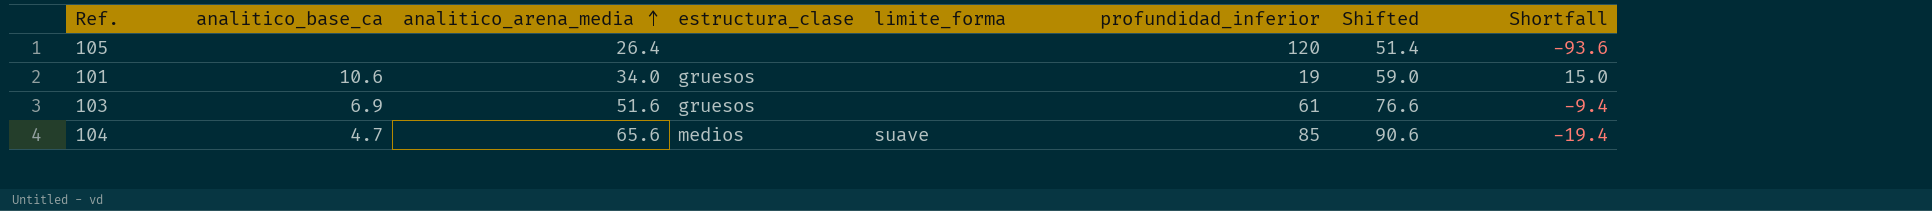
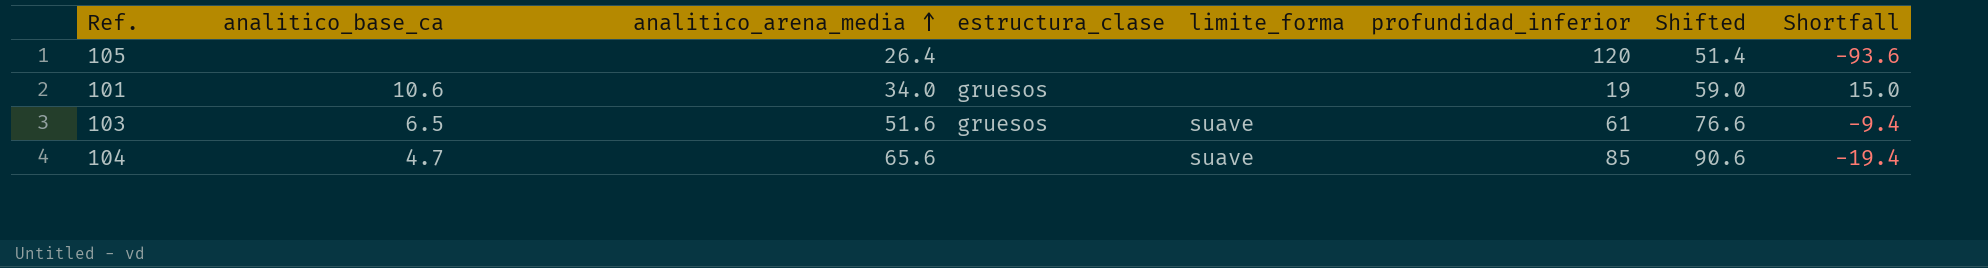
103 | analitico_base_ca: 6.9 -> 6.5
103 | limite_forma: none -> suave
104 | estructura_clase: medios -> none

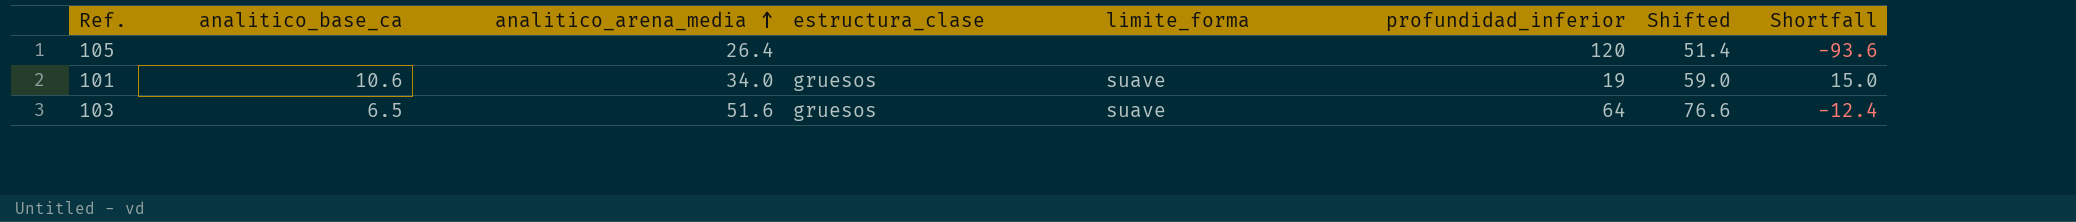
row 104: 4.7 | 65.6 | none | suave | 85 | 90.6 | -19.4 -> none
101 | limite_forma: none -> suave
103 | profundidad_inferior: 61 -> 64
103 | Shortfall: -9.4 -> -12.4

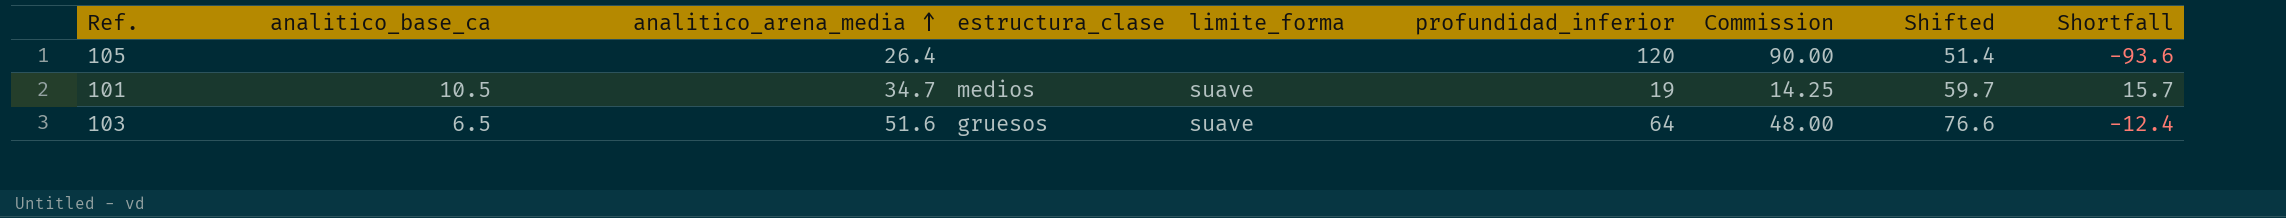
column Commission | formula: none -> [profundidad_inferior] * 0.75
101 | analitico_base_ca: 10.6 -> 10.5
101 | analitico_arena_media: 34.0 -> 34.7
101 | estructura_clase: gruesos -> medios
101 | Shifted: 59.0 -> 59.7
101 | Shortfall: 15.0 -> 15.7

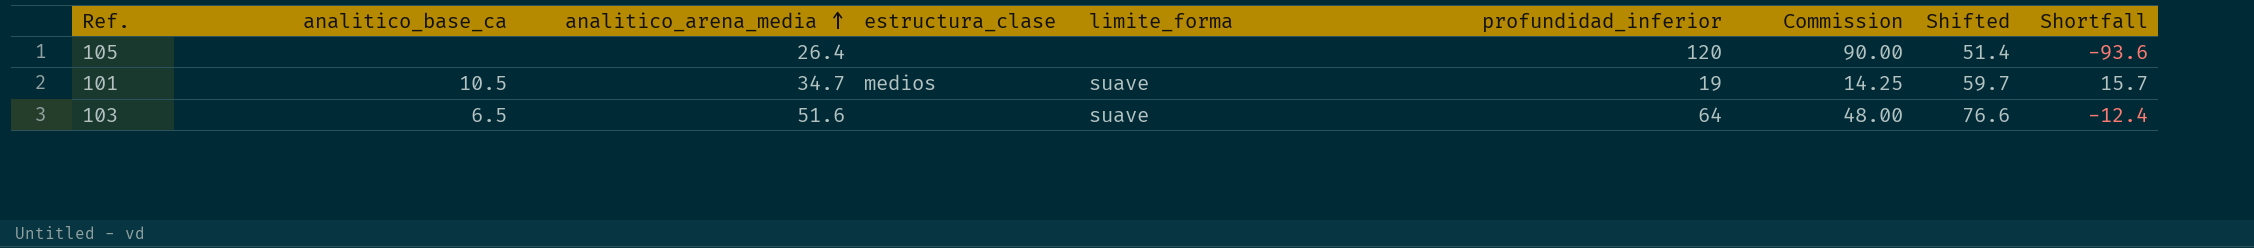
103 | estructura_clase: gruesos -> none

